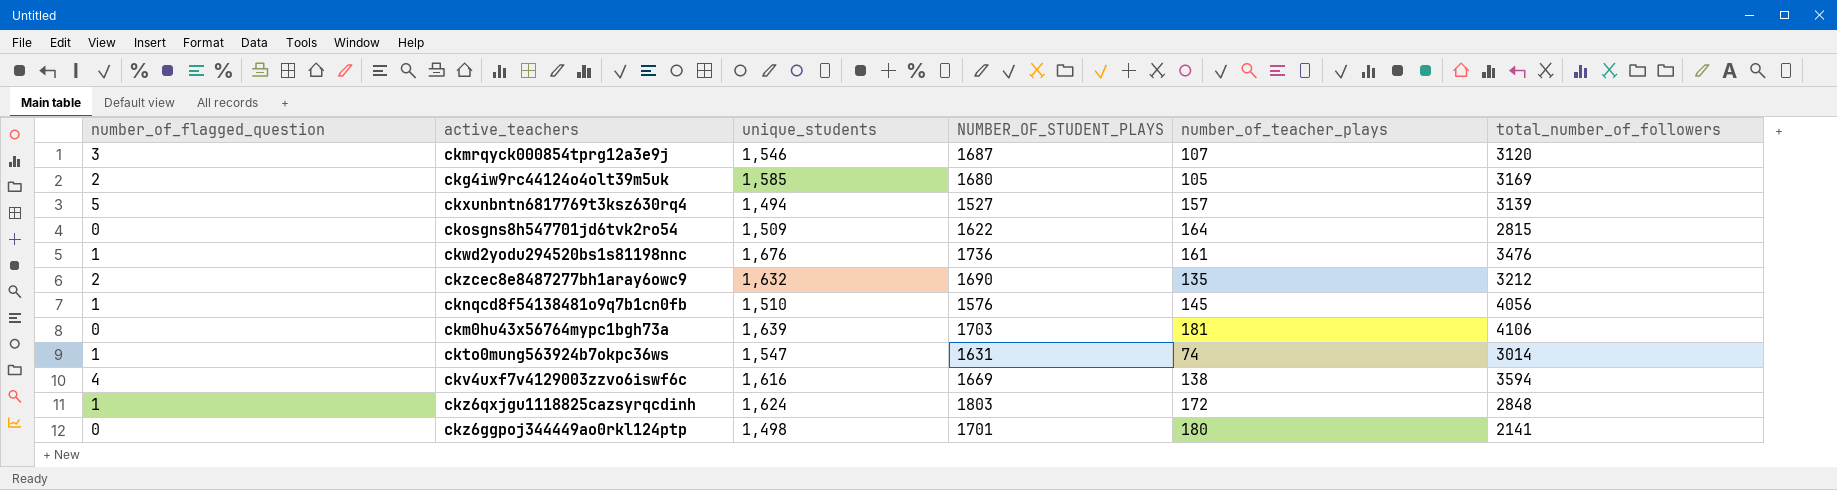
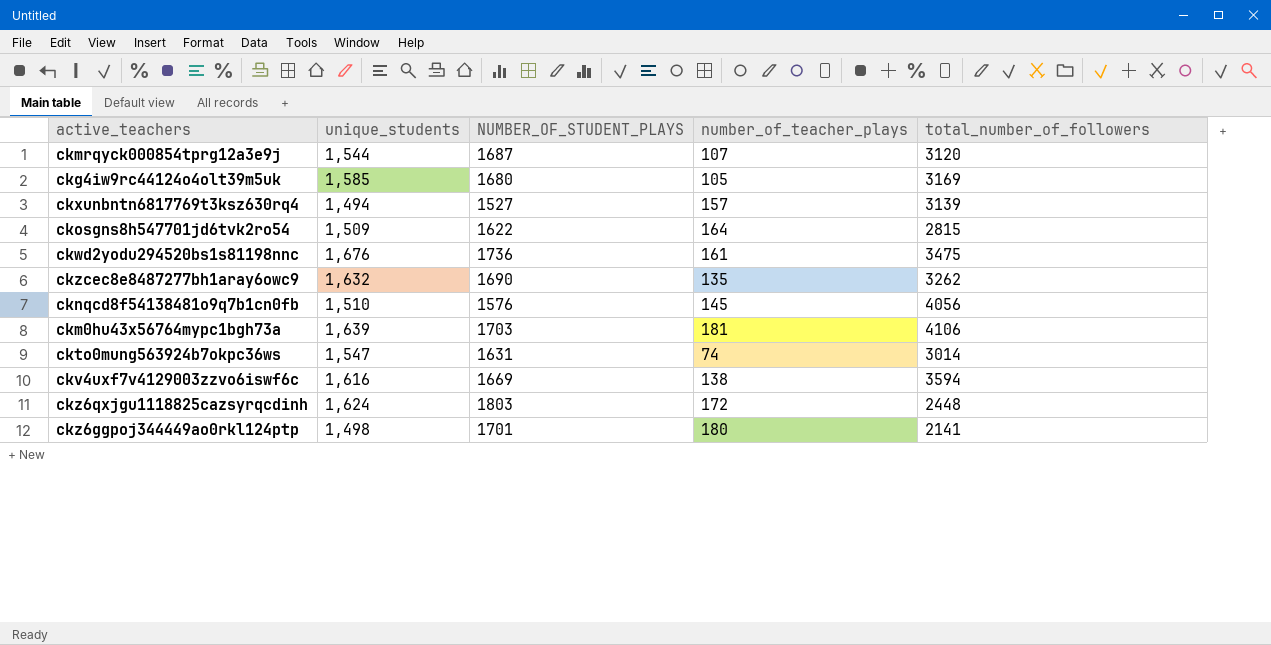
column number_of_flagged_question | position: 1 -> none
ckmrqyck000854tprg12a3e9j | unique_students: 1,546 -> 1,544
ckwd2yodu294520bs1s81198nnc | total_number_of_followers: 3476 -> 3475
ckzcec8e8487277bh1aray6owc9 | total_number_of_followers: 3212 -> 3262
ckz6qxjgu1118825cazsyrqcdinh | total_number_of_followers: 2848 -> 2448

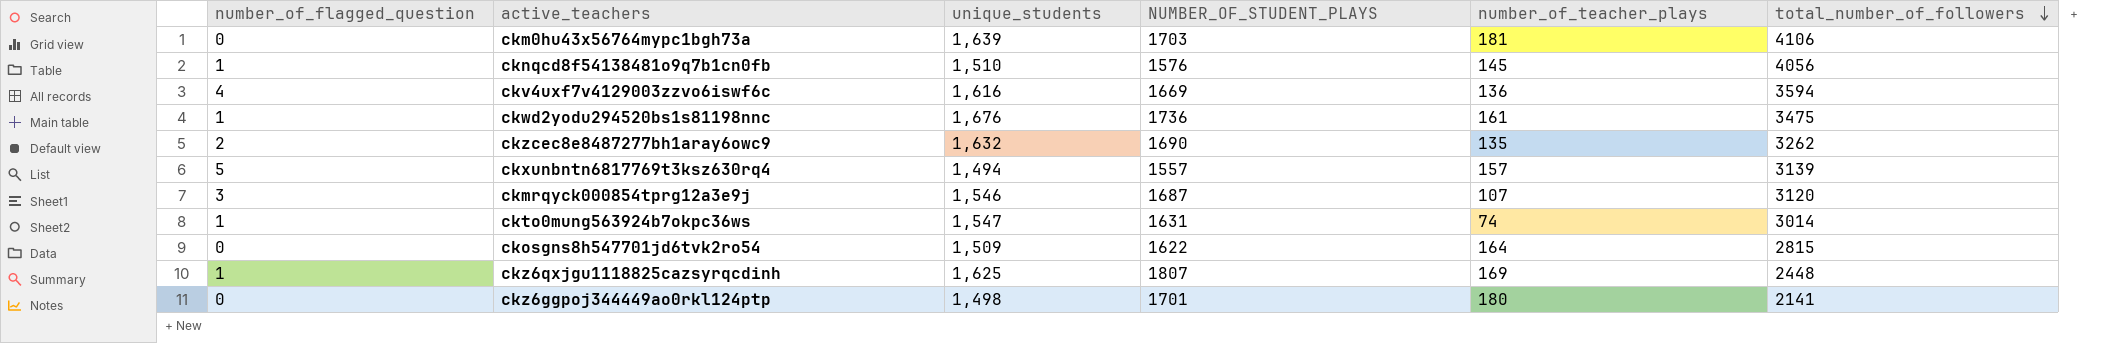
row order: none -> total_number_of_followers descending
column number_of_flagged_question | position: none -> 1
row ckg4iw9rc44124o4olt39m5uk: 1,585 | 1680 | 105 | 3169 -> none
ckv4uxf7v4129003zzvo6iswf6c | number_of_teacher_plays: 138 -> 136
ckxunbntn6817769t3ksz630rq4 | NUMBER_OF_STUDENT_PLAYS: 1527 -> 1557
ckmrqyck000854tprg12a3e9j | unique_students: 1,544 -> 1,546
ckz6qxjgu1118825cazsyrqcdinh | unique_students: 1,624 -> 1,625
ckz6qxjgu1118825cazsyrqcdinh | NUMBER_OF_STUDENT_PLAYS: 1803 -> 1807
ckz6qxjgu1118825cazsyrqcdinh | number_of_teacher_plays: 172 -> 169

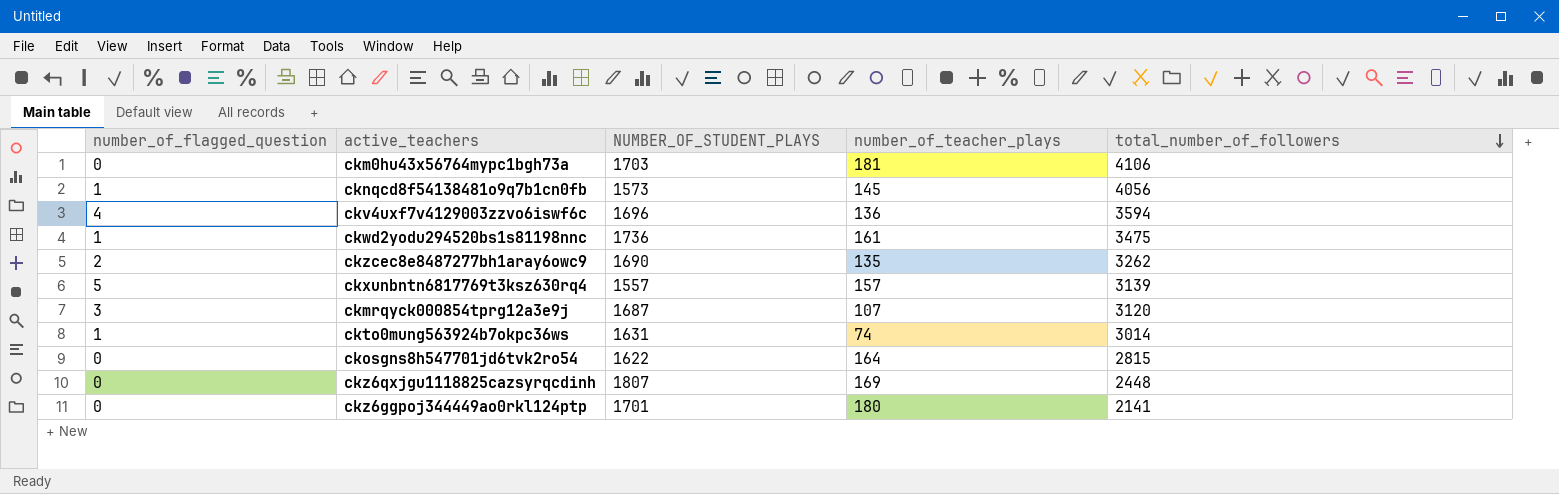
column unique_students | position: 3 -> none
cknqcd8f54138481o9q7b1cn0fb | NUMBER_OF_STUDENT_PLAYS: 1576 -> 1573
ckv4uxf7v4129003zzvo6iswf6c | NUMBER_OF_STUDENT_PLAYS: 1669 -> 1696
ckz6qxjgu1118825cazsyrqcdinh | number_of_flagged_question: 1 -> 0

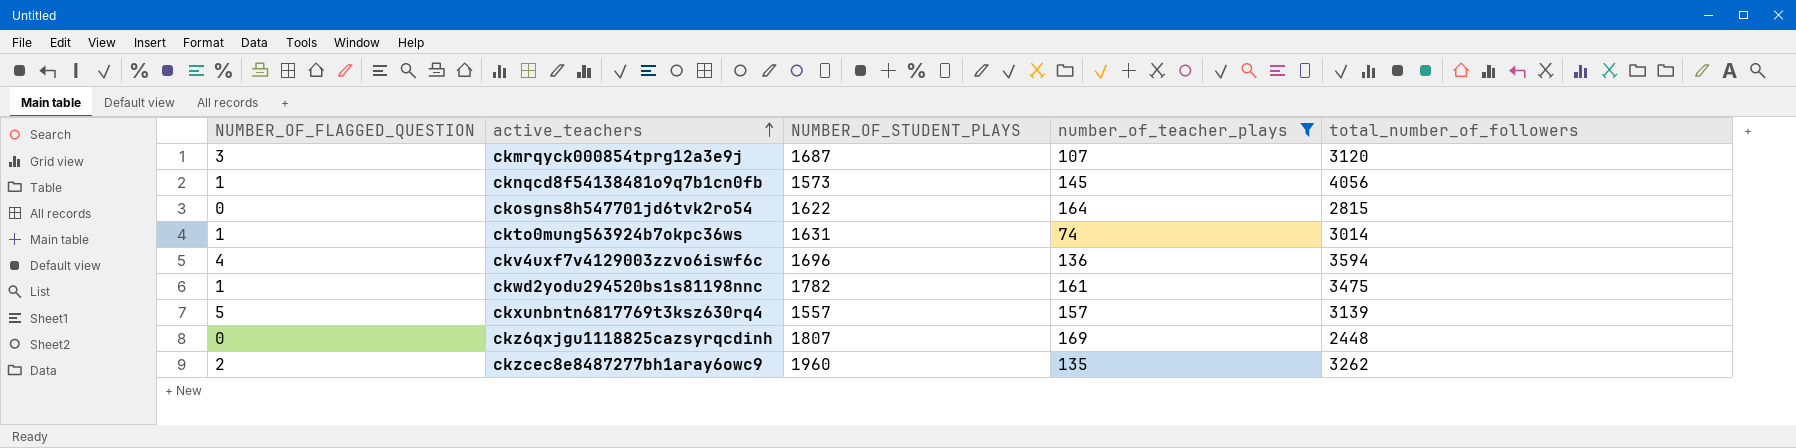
filter: none -> number_of_teacher_plays <= 169
row order: total_number_of_followers descending -> active_teachers ascending
column name: number_of_flagged_question -> NUMBER_OF_FLAGGED_QUESTION
ckwd2yodu294520bs1s81198nnc | NUMBER_OF_STUDENT_PLAYS: 1736 -> 1782
ckzcec8e8487277bh1aray6owc9 | NUMBER_OF_STUDENT_PLAYS: 1690 -> 1960

